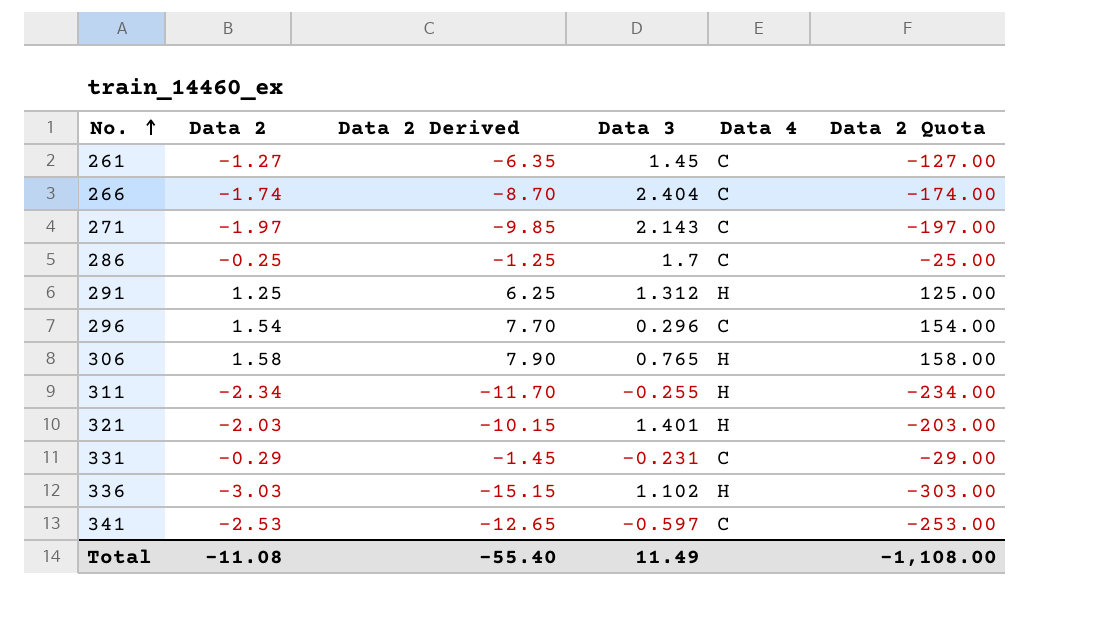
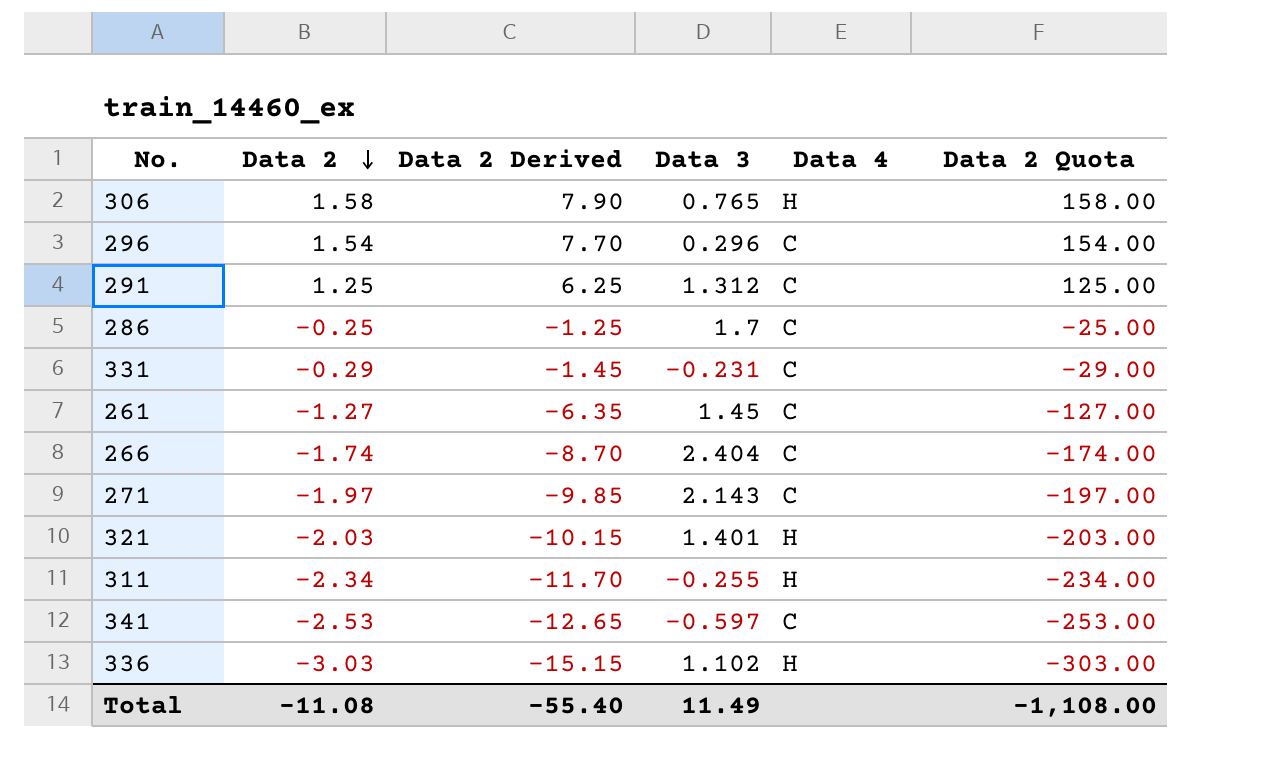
row order: No. ascending -> Data 2 descending
291 | Data 4: H -> C

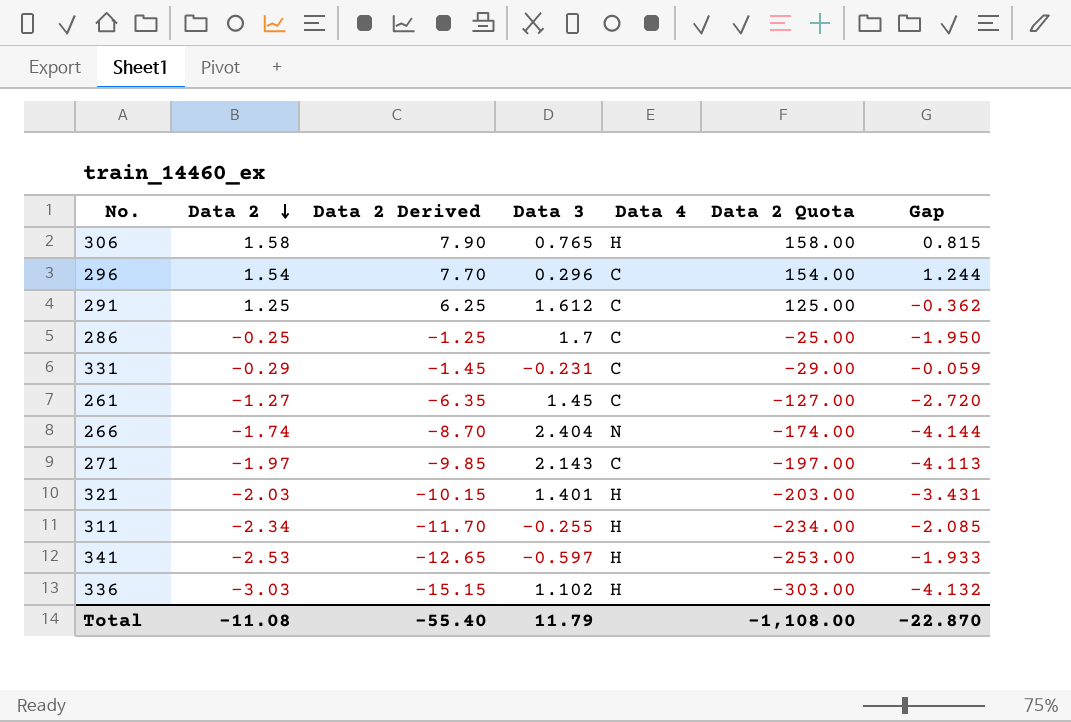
column Gap | formula: none -> [Data 2] - [Data 3]
291 | Data 3: 1.312 -> 1.612
266 | Data 4: C -> N
341 | Data 4: C -> H
Total | Data 3: 11.49 -> 11.79

